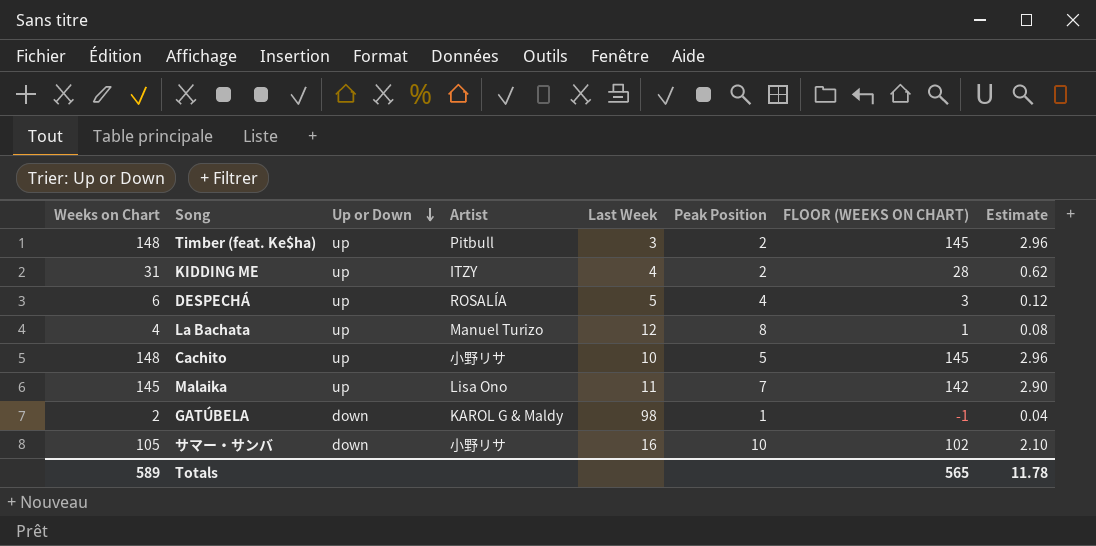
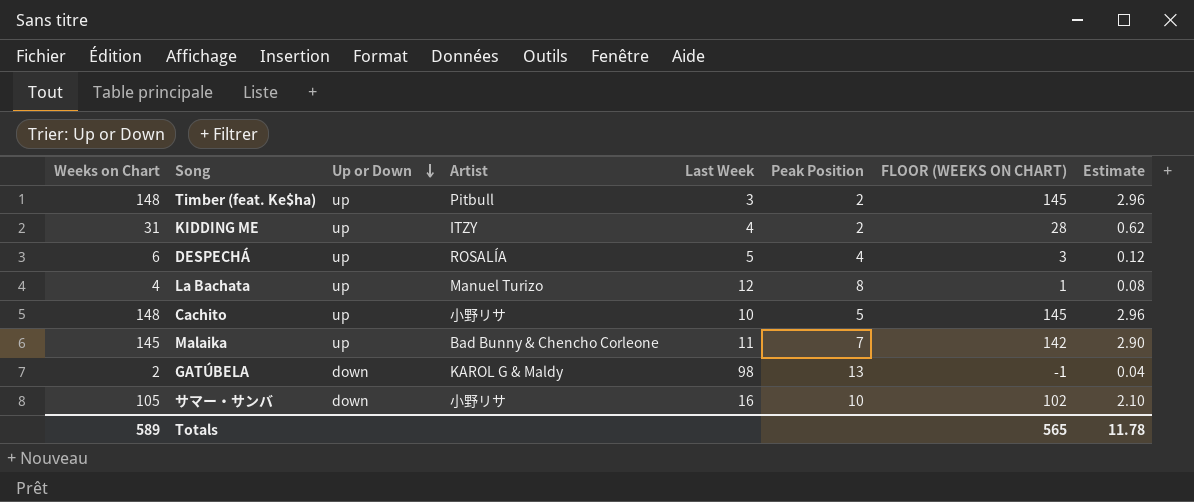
Malaika | Artist: Lisa Ono -> Bad Bunny & Chencho Corleone
GATÚBELA | Peak Position: 1 -> 13

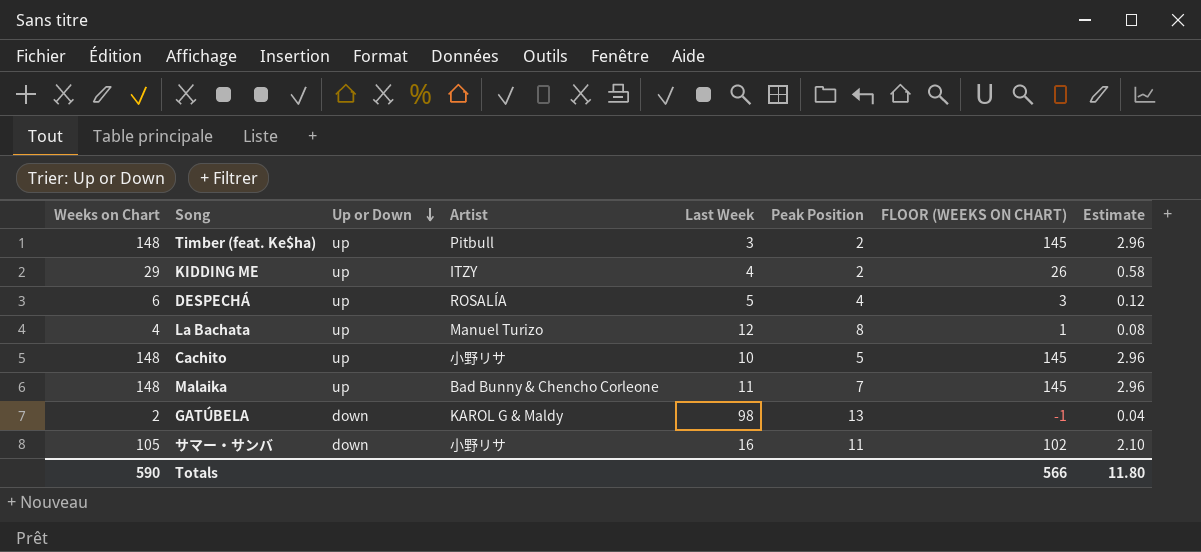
KIDDING ME | Weeks on Chart: 31 -> 29
KIDDING ME | FLOOR (WEEKS ON CHART): 28 -> 26
KIDDING ME | Estimate: 0.62 -> 0.58
Malaika | Weeks on Chart: 145 -> 148
Malaika | FLOOR (WEEKS ON CHART): 142 -> 145
Malaika | Estimate: 2.90 -> 2.96
サマー・サンバ | Peak Position: 10 -> 11
Totals | Weeks on Chart: 589 -> 590
Totals | FLOOR (WEEKS ON CHART): 565 -> 566
Totals | Estimate: 11.78 -> 11.80

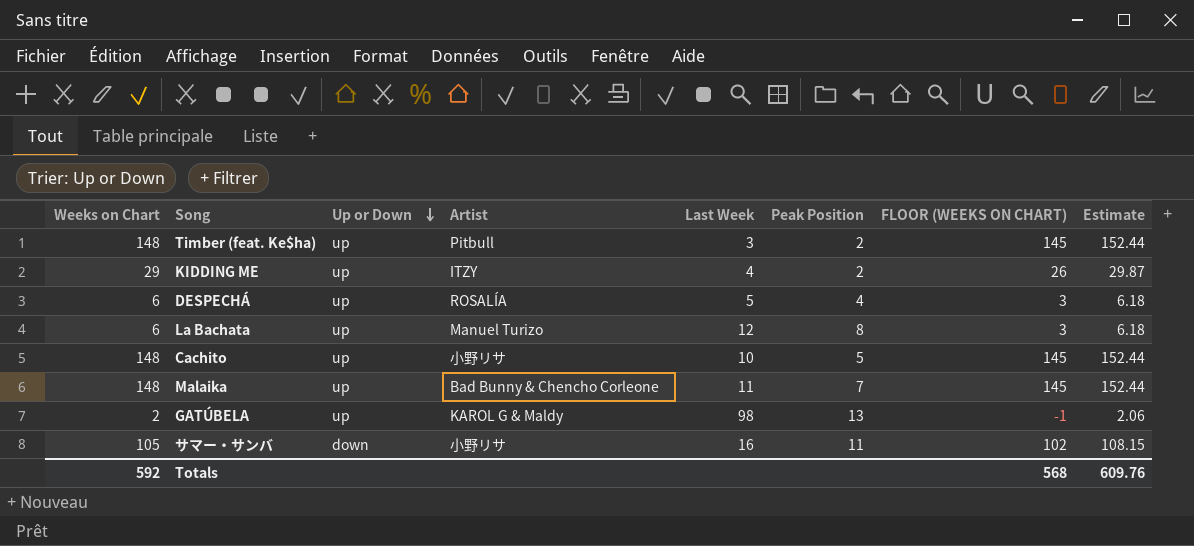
column Estimate | formula: [Weeks on Chart] * 0.02 -> [Weeks on Chart] * 1.03
La Bachata | Weeks on Chart: 4 -> 6
La Bachata | FLOOR (WEEKS ON CHART): 1 -> 3
GATÚBELA | Up or Down: down -> up
Totals | Weeks on Chart: 590 -> 592
Totals | FLOOR (WEEKS ON CHART): 566 -> 568
Totals | Estimate: 11.80 -> 609.76

